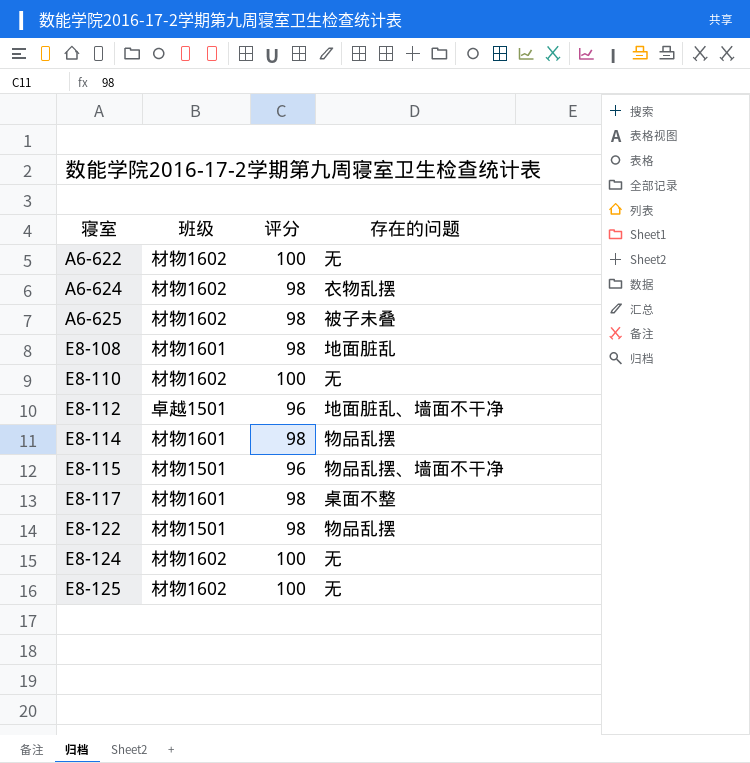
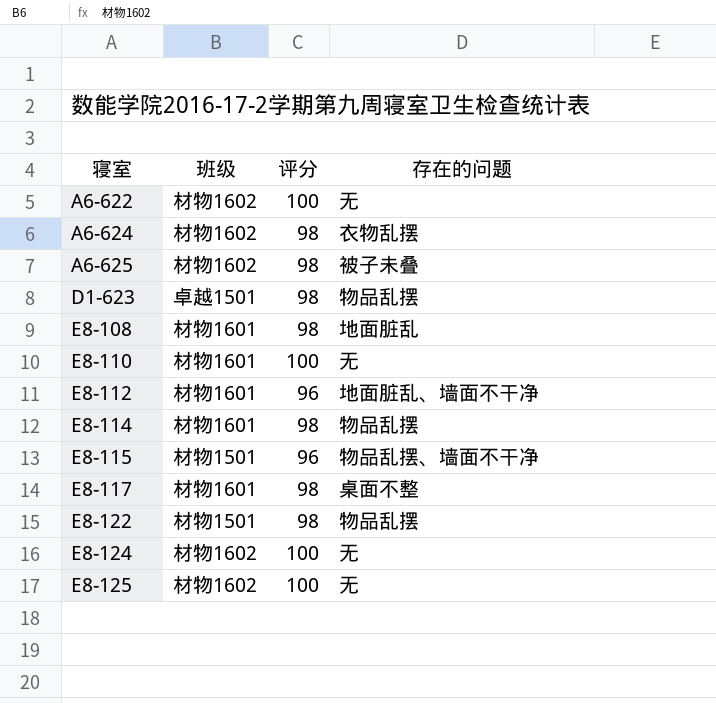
row D1-623: none -> 卓越1501 | 98 | 物品乱摆
E8-110 | 班级: 材物1602 -> 材物1601
E8-112 | 班级: 卓越1501 -> 材物1601

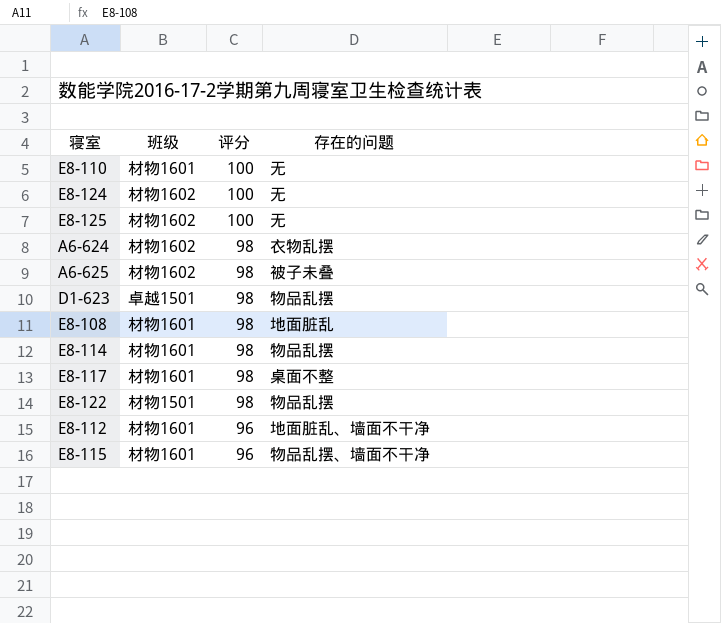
row order: 寝室 ascending -> 评分 descending
row A6-622: 材物1602 | 100 | 无 -> none
E8-115 | 班级: 材物1501 -> 材物1601

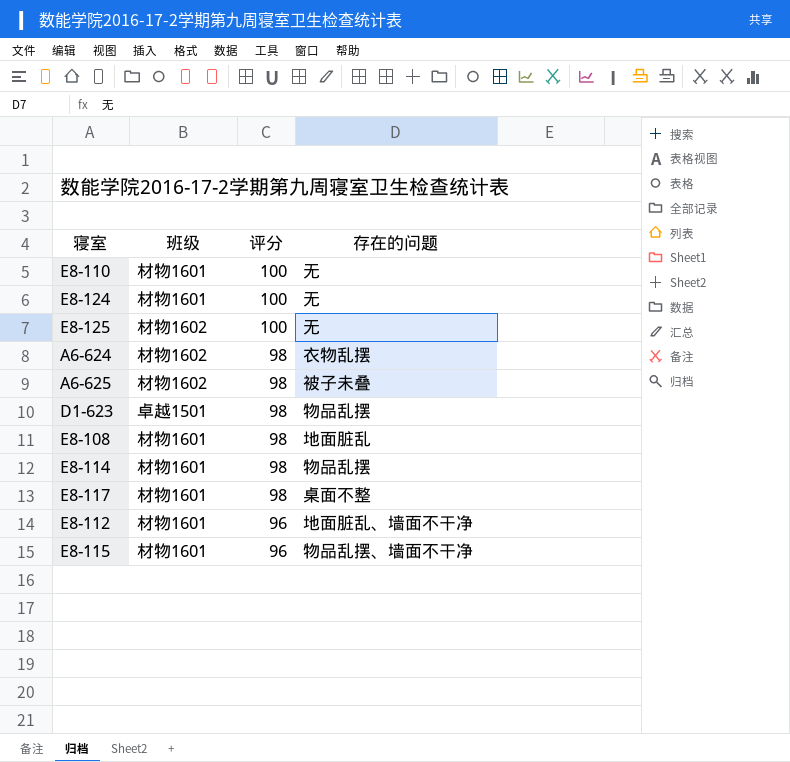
row E8-122: 材物1501 | 98 | 物品乱摆 -> none
E8-124 | 班级: 材物1602 -> 材物1601

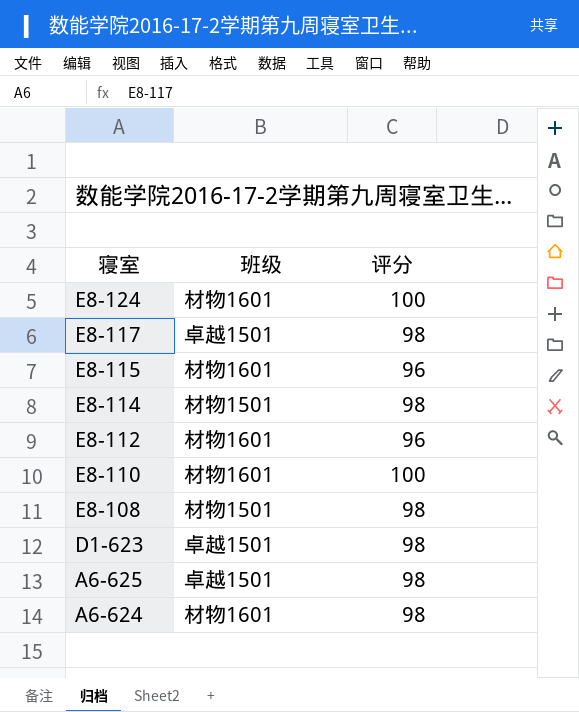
row order: 评分 descending -> 寝室 descending
column 存在的问题 | position: 4 -> none
row E8-125: 材物1602 | 100 | 无 -> none
E8-117 | 班级: 材物1601 -> 卓越1501
E8-114 | 班级: 材物1601 -> 材物1501
E8-108 | 班级: 材物1601 -> 材物1501
A6-625 | 班级: 材物1602 -> 卓越1501
A6-624 | 班级: 材物1602 -> 材物1601

